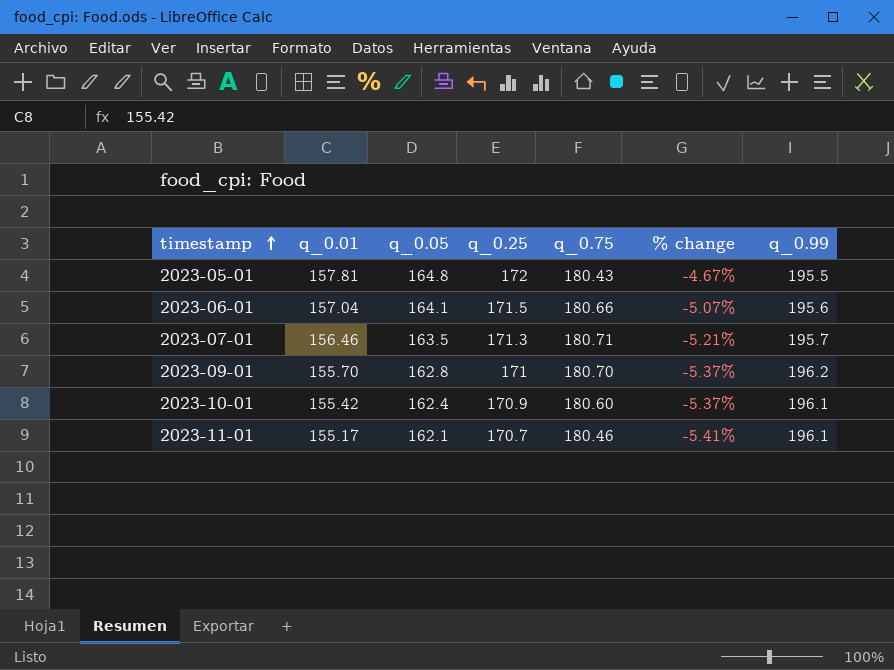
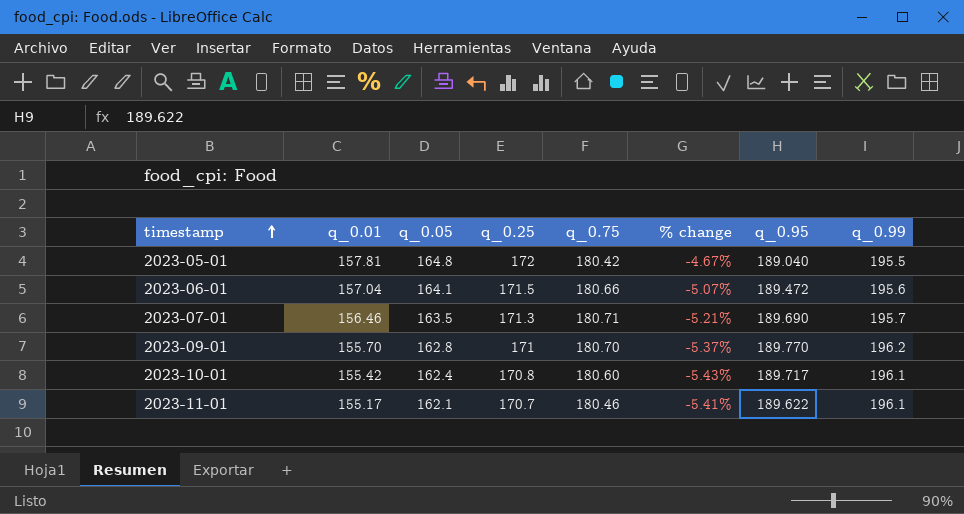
column q_0.95 | position: none -> 7
2023-05-01 | q_0.75: 180.43 -> 180.42
2023-10-01 | q_0.25: 170.9 -> 170.8
2023-10-01 | % change: -5.37% -> -5.43%

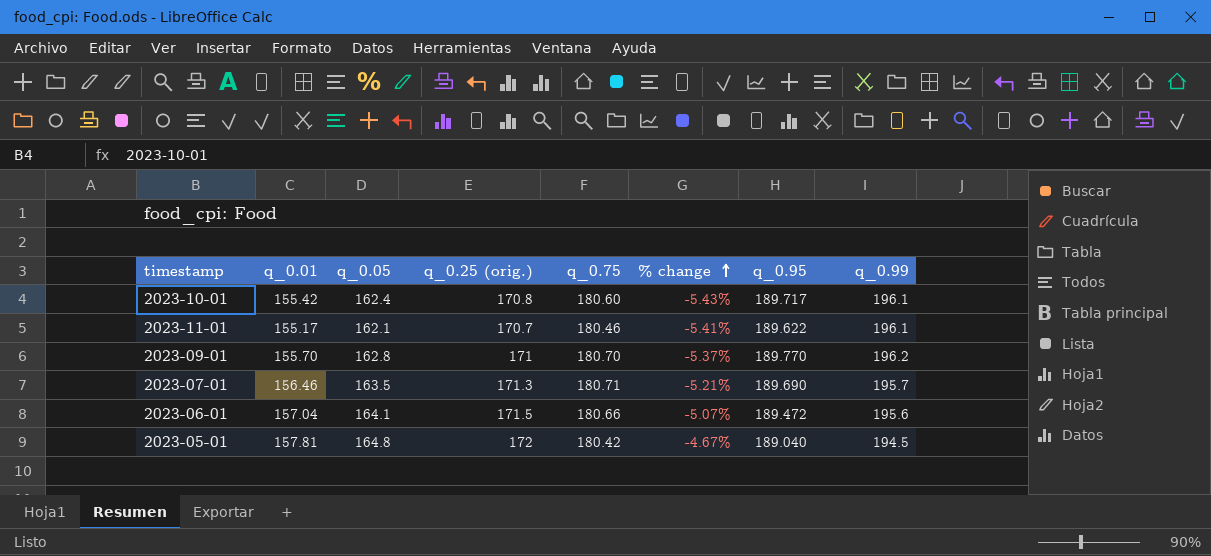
row order: timestamp ascending -> % change ascending
column name: q_0.25 -> q_0.25 (orig.)
2023-05-01 | q_0.99: 195.5 -> 194.5

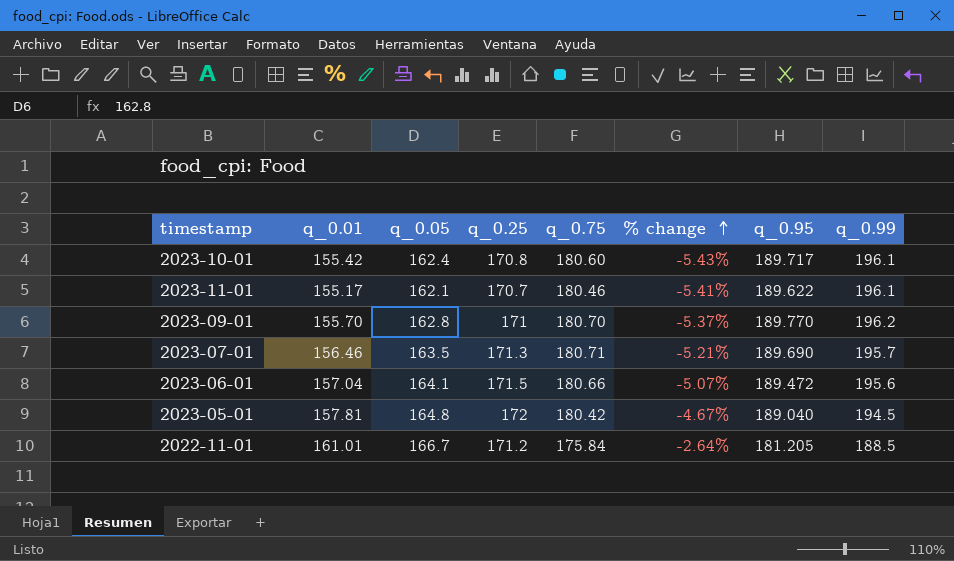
column name: q_0.25 (orig.) -> q_0.25
row 2022-11-01: none -> 161.01 | 166.7 | 171.2 | 175.84 | -2.64% | 181.205 | 188.5

